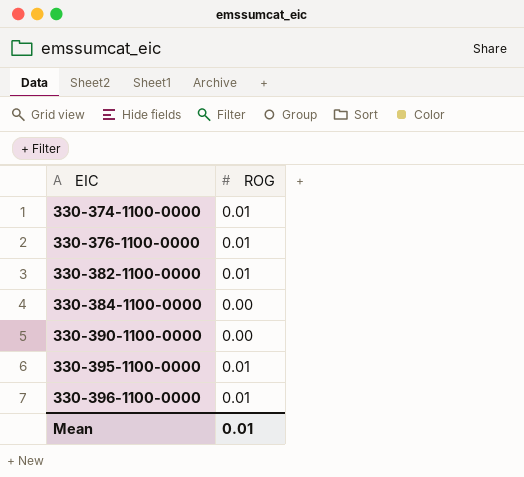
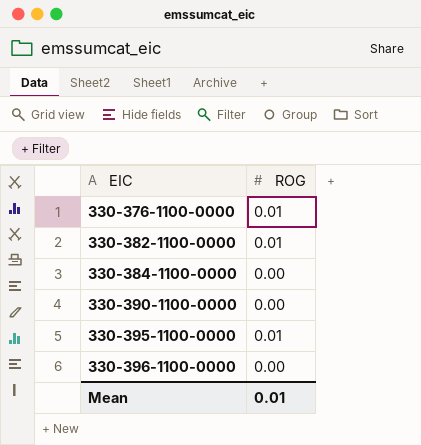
row 330-374-1100-0000: 0.01 -> none
330-396-1100-0000 | ROG: 0.01 -> 0.00

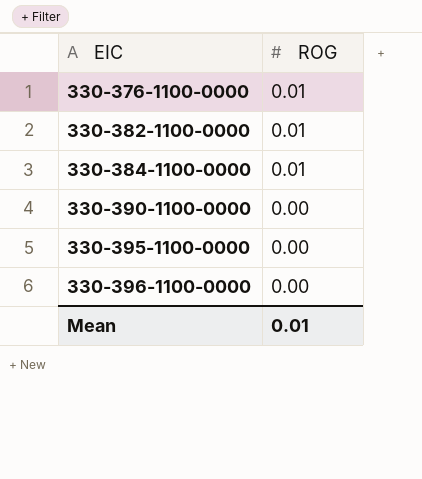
330-384-1100-0000 | ROG: 0.00 -> 0.01
330-395-1100-0000 | ROG: 0.01 -> 0.00

